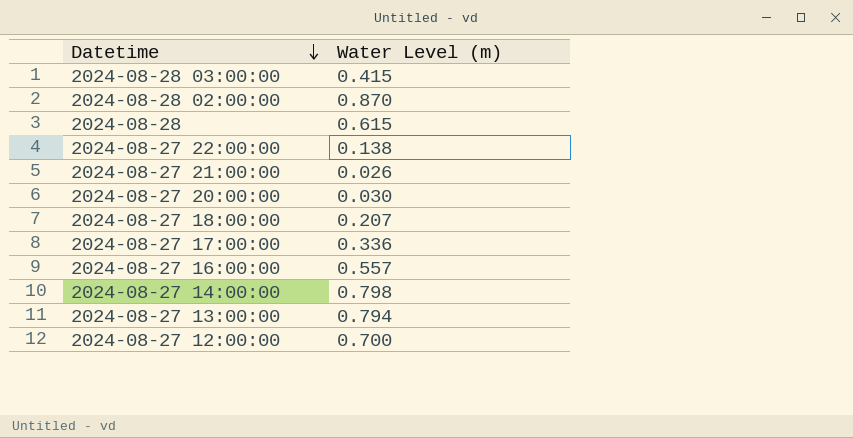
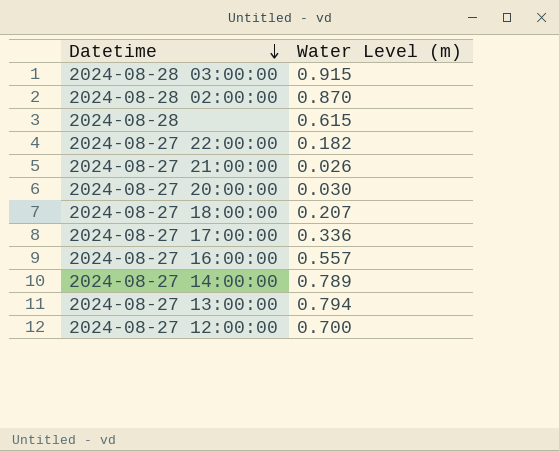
2024-08-28 03:00:00 | Water Level (m): 0.415 -> 0.915
2024-08-27 22:00:00 | Water Level (m): 0.138 -> 0.182
2024-08-27 14:00:00 | Water Level (m): 0.798 -> 0.789

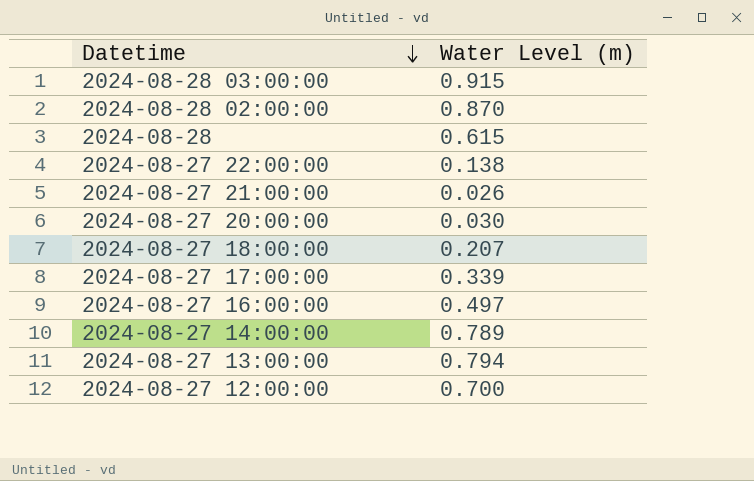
2024-08-27 22:00:00 | Water Level (m): 0.182 -> 0.138
2024-08-27 17:00:00 | Water Level (m): 0.336 -> 0.339
2024-08-27 16:00:00 | Water Level (m): 0.557 -> 0.497

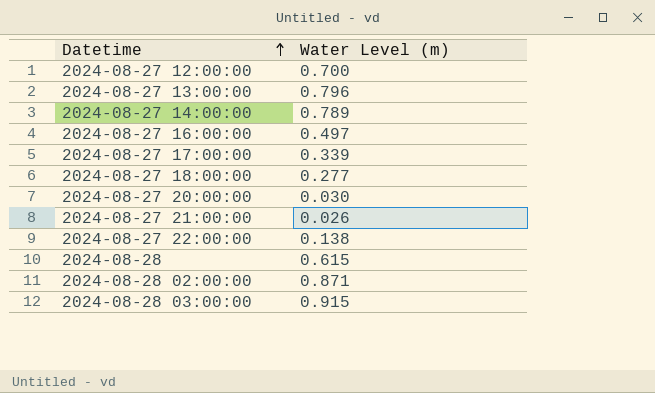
row order: Datetime descending -> Datetime ascending
2024-08-27 13:00:00 | Water Level (m): 0.794 -> 0.796
2024-08-27 18:00:00 | Water Level (m): 0.207 -> 0.277
2024-08-28 02:00:00 | Water Level (m): 0.870 -> 0.871

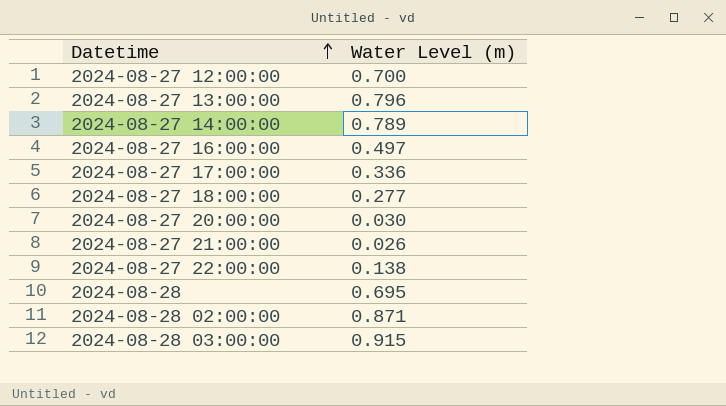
2024-08-27 17:00:00 | Water Level (m): 0.339 -> 0.336
2024-08-28 | Water Level (m): 0.615 -> 0.695

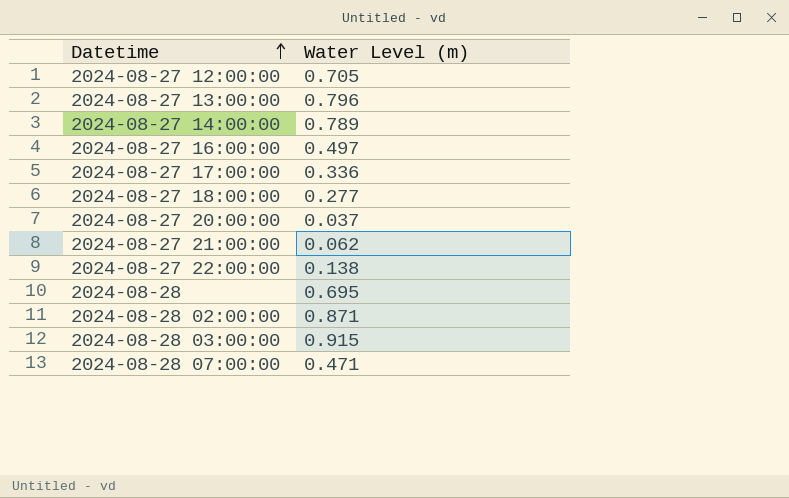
2024-08-27 12:00:00 | Water Level (m): 0.700 -> 0.705
2024-08-27 20:00:00 | Water Level (m): 0.030 -> 0.037
2024-08-27 21:00:00 | Water Level (m): 0.026 -> 0.062
row 2024-08-28 07:00:00: none -> 0.471

